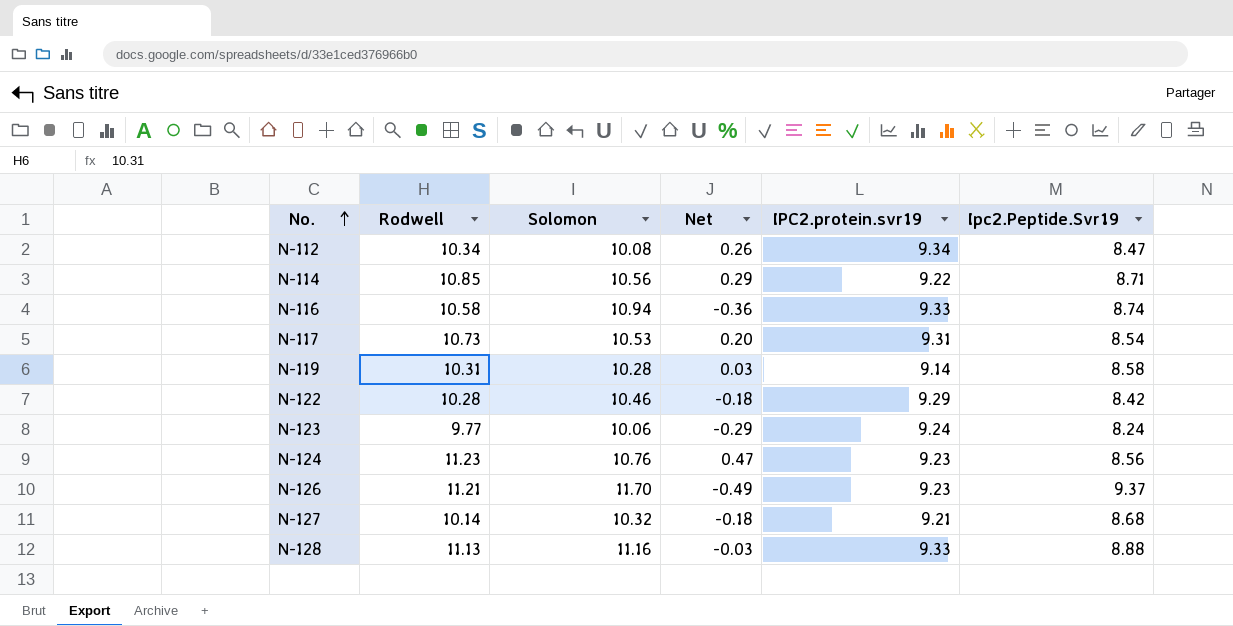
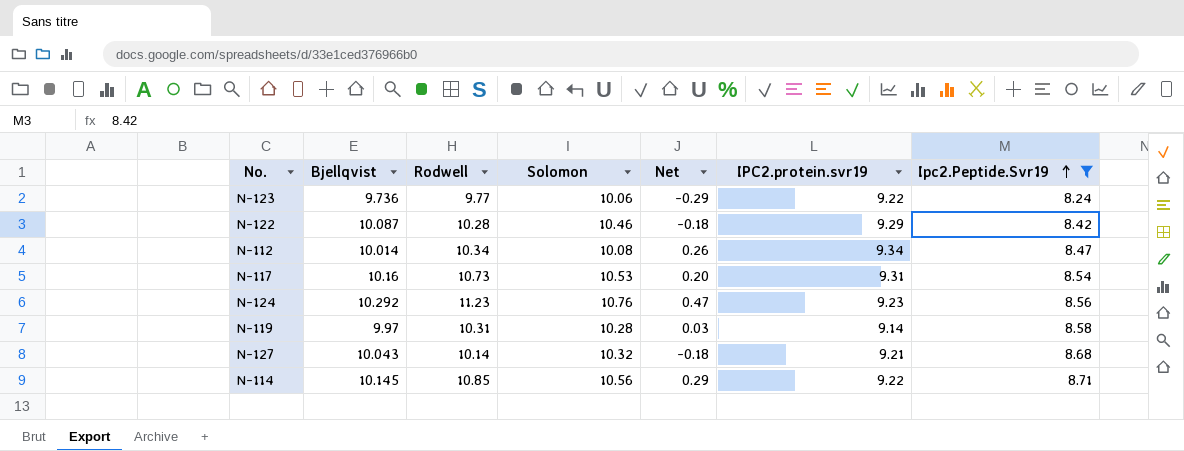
filter: none -> Ipc2.Peptide.Svr19 <= 8.71
row order: No. ascending -> Ipc2.Peptide.Svr19 ascending
column Bjellqvist | position: none -> 2
N-123 | IPC2.protein.svr19: 9.24 -> 9.22

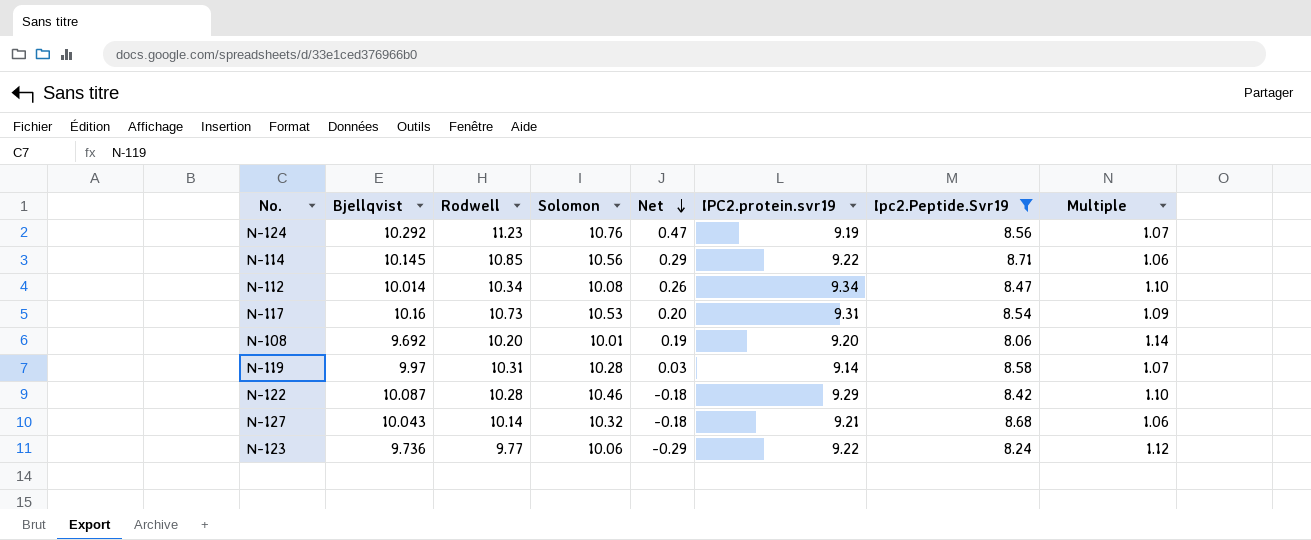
row order: Ipc2.Peptide.Svr19 ascending -> Net descending
column Multiple | formula: none -> [IPC2.protein.svr19] / [Ipc2.Peptide.Svr19]
N-124 | IPC2.protein.svr19: 9.23 -> 9.19
row N-108: none -> 9.692 | 10.20 | 10.01 | 0.19 | 9.20 | 8.06 | 1.14

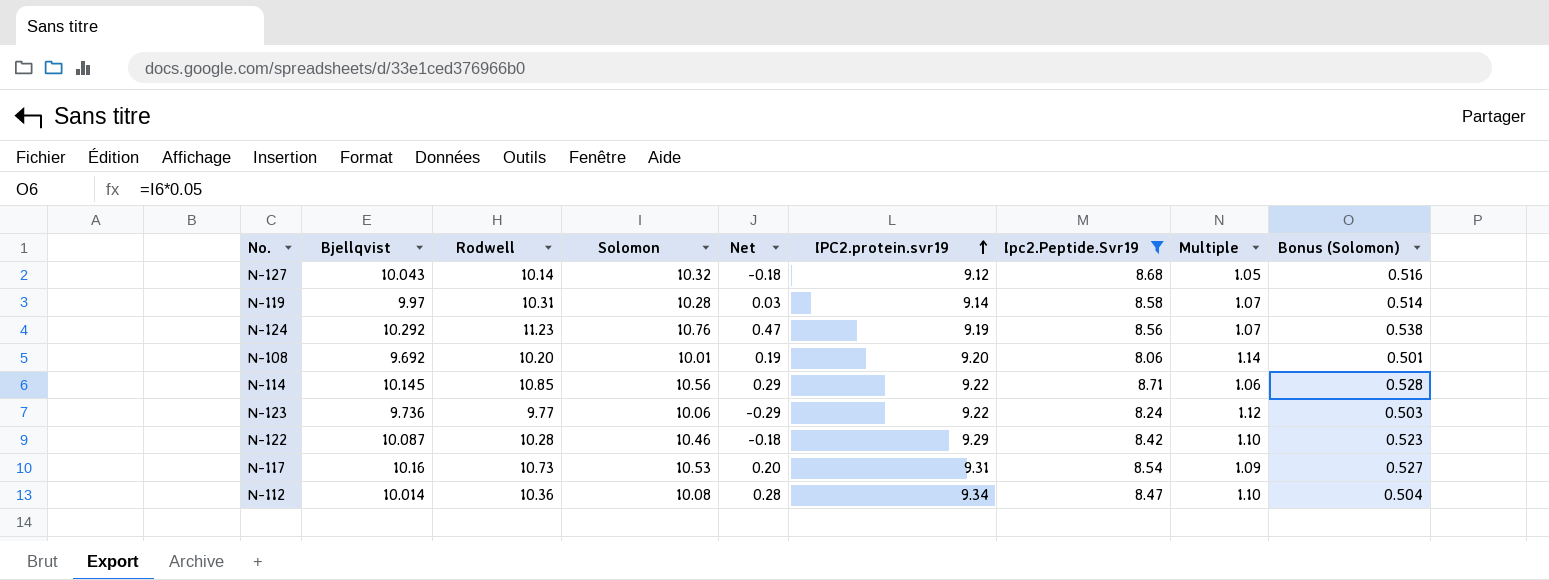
row order: Net descending -> IPC2.protein.svr19 ascending
column Bonus (Solomon) | formula: none -> [Solomon] * 0.05
N-127 | IPC2.protein.svr19: 9.21 -> 9.12
N-127 | Multiple: 1.06 -> 1.05
N-112 | Rodwell: 10.34 -> 10.36
N-112 | Net: 0.26 -> 0.28

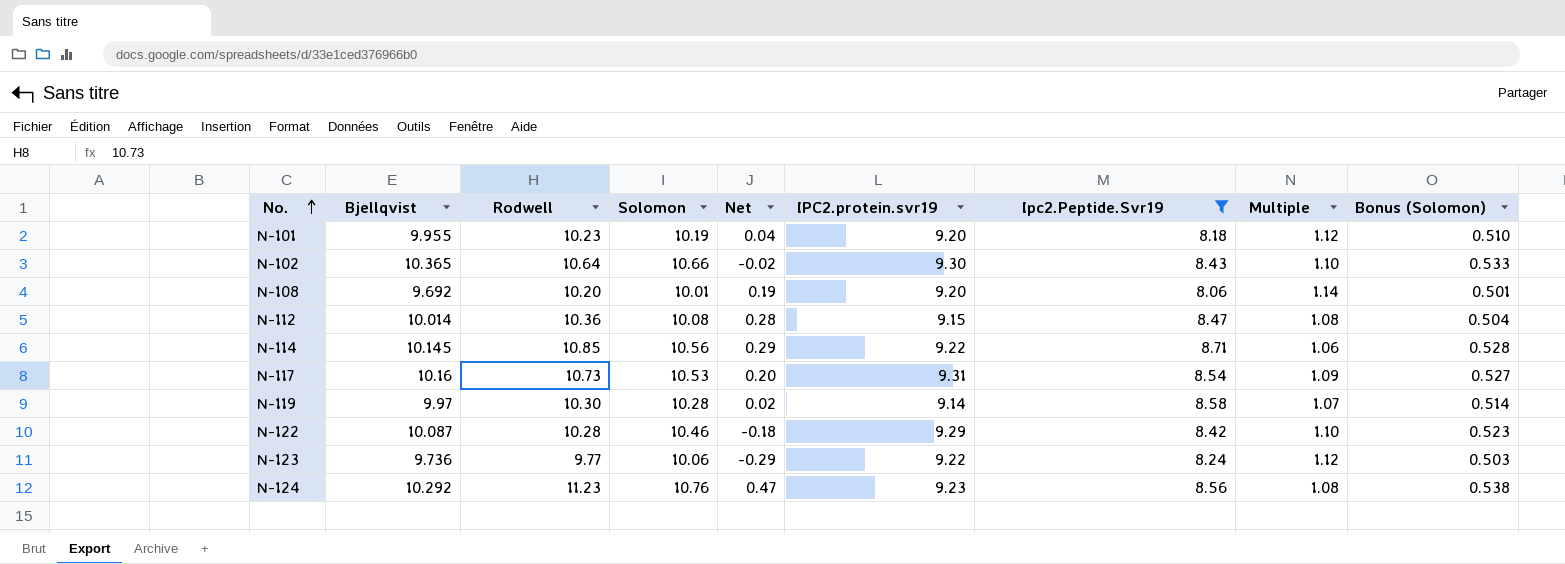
row order: IPC2.protein.svr19 ascending -> No. ascending
row N-127: 10.043 | 10.14 | 10.32 | -0.18 | 9.12 | 8.68 | 1.05 | 0.516 -> none
row N-101: none -> 9.955 | 10.23 | 10.19 | 0.04 | 9.20 | 8.18 | 1.12 | 0.510
row N-102: none -> 10.365 | 10.64 | 10.66 | -0.02 | 9.30 | 8.43 | 1.10 | 0.533
N-112 | IPC2.protein.svr19: 9.34 -> 9.15
N-112 | Multiple: 1.10 -> 1.08
N-119 | Rodwell: 10.31 -> 10.30
N-119 | Net: 0.03 -> 0.02
N-124 | IPC2.protein.svr19: 9.19 -> 9.23
N-124 | Multiple: 1.07 -> 1.08

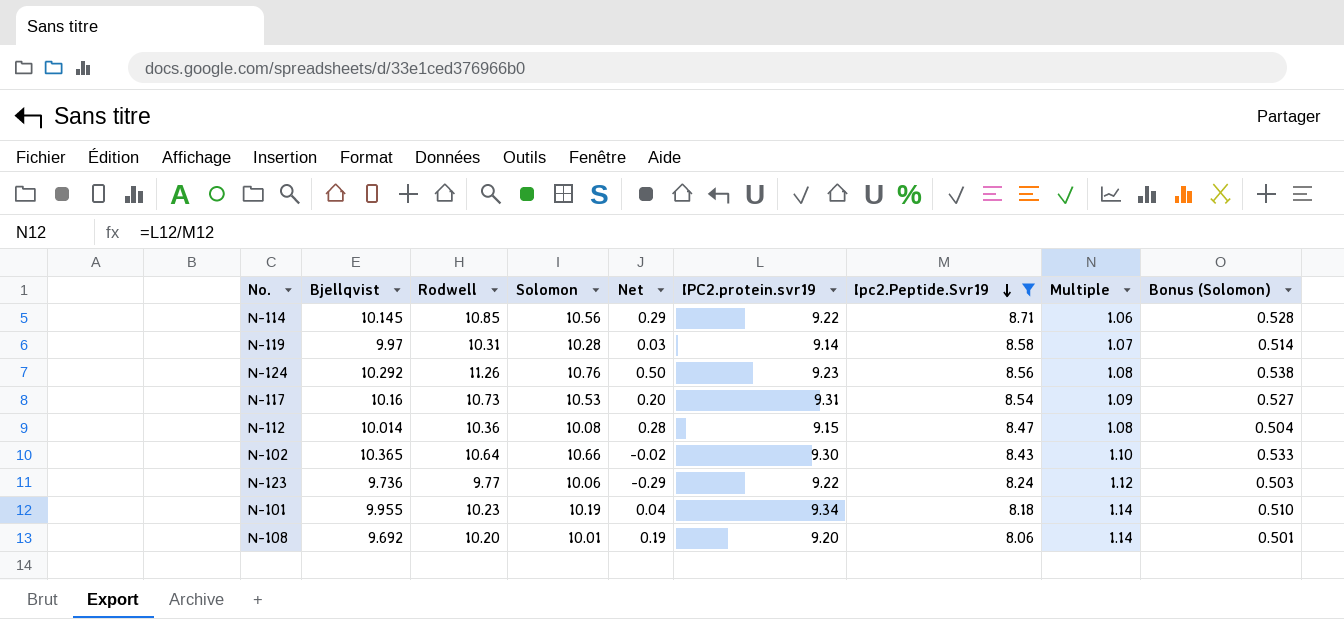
row order: No. ascending -> Ipc2.Peptide.Svr19 descending
row N-122: 10.087 | 10.28 | 10.46 | -0.18 | 9.29 | 8.42 | 1.10 | 0.523 -> none
N-119 | Rodwell: 10.30 -> 10.31
N-119 | Net: 0.02 -> 0.03
N-124 | Rodwell: 11.23 -> 11.26
N-124 | Net: 0.47 -> 0.50
N-101 | IPC2.protein.svr19: 9.20 -> 9.34
N-101 | Multiple: 1.12 -> 1.14

